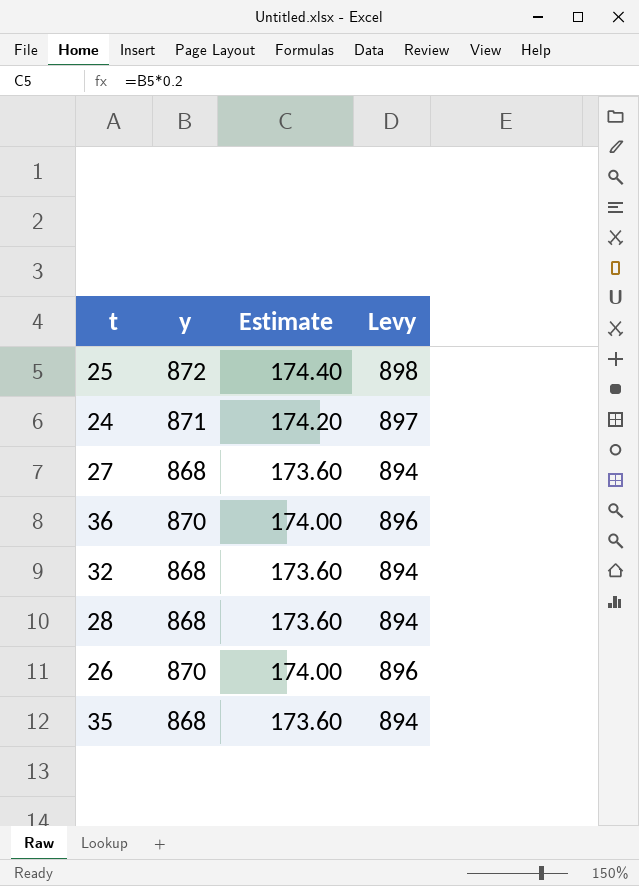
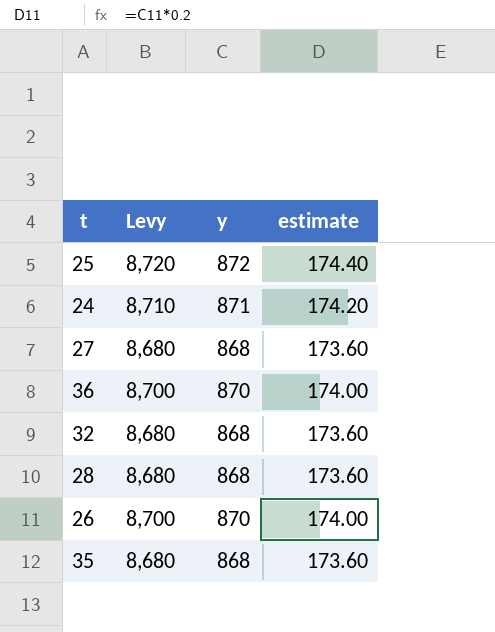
column Levy | formula: [y] * 1.03 -> [y] * 10
column Levy | position: 4 -> 2
column name: Estimate -> estimate

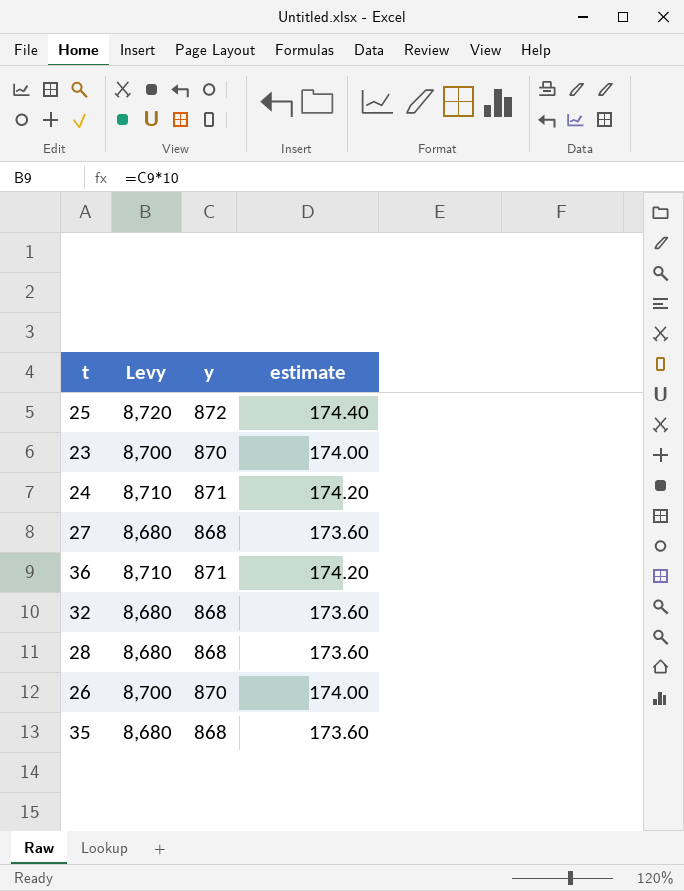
row 23: none -> 8,700 | 870 | 174.00
36 | Levy: 8,700 -> 8,710
36 | y: 870 -> 871
36 | estimate: 174.00 -> 174.20

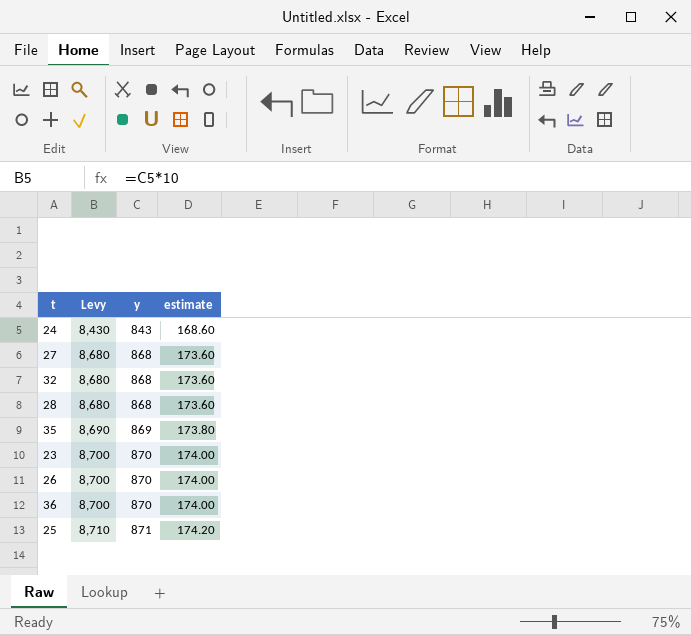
row order: none -> Levy ascending
24 | Levy: 8,710 -> 8,430
24 | y: 871 -> 843
24 | estimate: 174.20 -> 168.60
35 | Levy: 8,680 -> 8,690
35 | y: 868 -> 869
35 | estimate: 173.60 -> 173.80
36 | Levy: 8,710 -> 8,700
36 | y: 871 -> 870
36 | estimate: 174.20 -> 174.00
25 | Levy: 8,720 -> 8,710
25 | y: 872 -> 871
25 | estimate: 174.40 -> 174.20

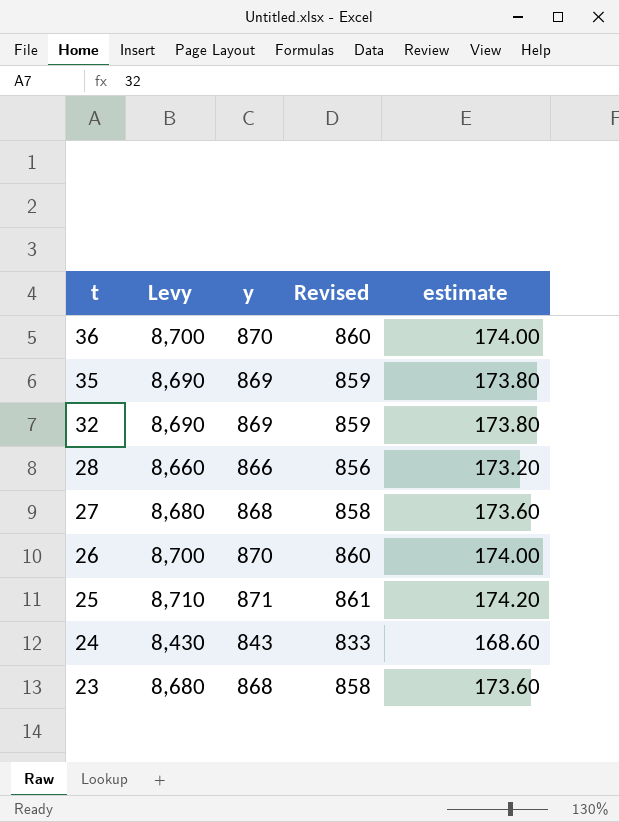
row order: Levy ascending -> t descending
column Revised | formula: none -> [y] - 10
32 | Levy: 8,680 -> 8,690
32 | y: 868 -> 869
32 | estimate: 173.60 -> 173.80
28 | Levy: 8,680 -> 8,660
28 | y: 868 -> 866
28 | estimate: 173.60 -> 173.20
23 | Levy: 8,700 -> 8,680
23 | y: 870 -> 868
23 | estimate: 174.00 -> 173.60

